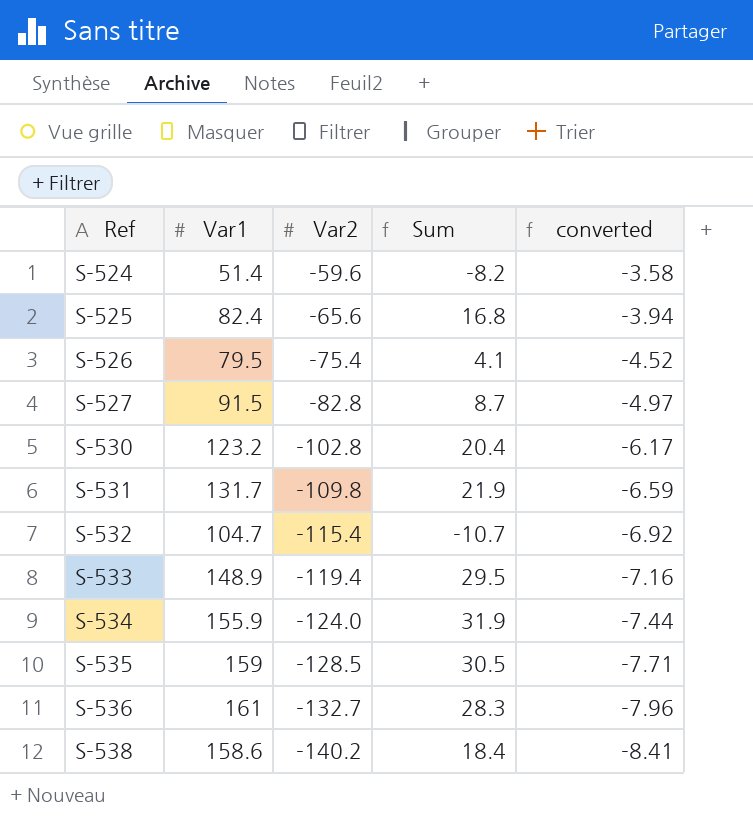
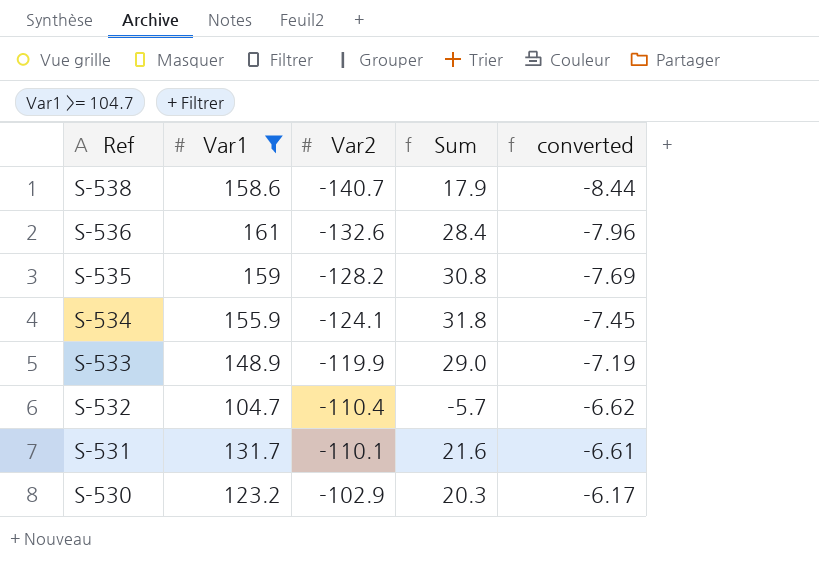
filter: none -> Var1 >= 104.7
row order: Ref ascending -> Ref descending
S-538 | Var2: -140.2 -> -140.7
S-538 | Sum: 18.4 -> 17.9
S-538 | converted: -8.41 -> -8.44
S-536 | Var2: -132.7 -> -132.6
S-536 | Sum: 28.3 -> 28.4
S-535 | Var2: -128.5 -> -128.2
S-535 | Sum: 30.5 -> 30.8
S-535 | converted: -7.71 -> -7.69
S-534 | Var2: -124.0 -> -124.1
S-534 | Sum: 31.9 -> 31.8
S-534 | converted: -7.44 -> -7.45
S-533 | Var2: -119.4 -> -119.9
S-533 | Sum: 29.5 -> 29.0
S-533 | converted: -7.16 -> -7.19
S-532 | Var2: -115.4 -> -110.4
S-532 | Sum: -10.7 -> -5.7
S-532 | converted: -6.92 -> -6.62
S-531 | Var2: -109.8 -> -110.1
S-531 | Sum: 21.9 -> 21.6
S-531 | converted: -6.59 -> -6.61
S-530 | Var2: -102.8 -> -102.9
S-530 | Sum: 20.4 -> 20.3

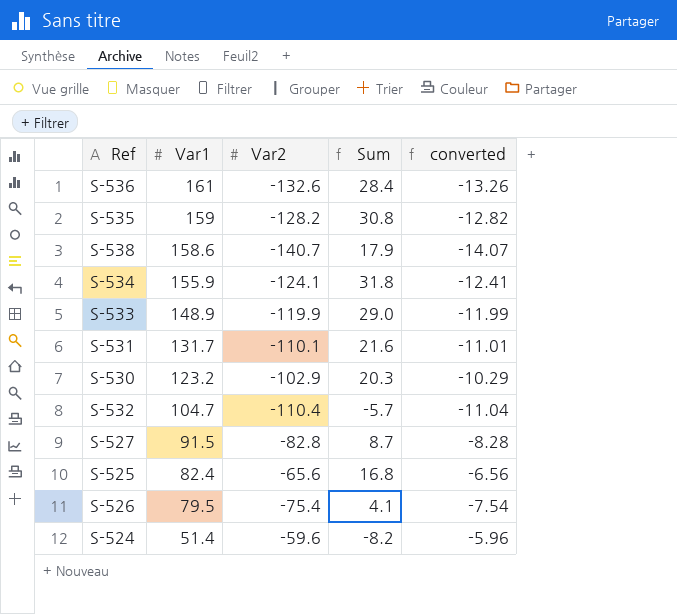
filter: Var1 >= 104.7 -> none
row order: Ref descending -> Var1 descending
column converted | formula: [Var2] * 0.06 -> [Var2] * 0.1

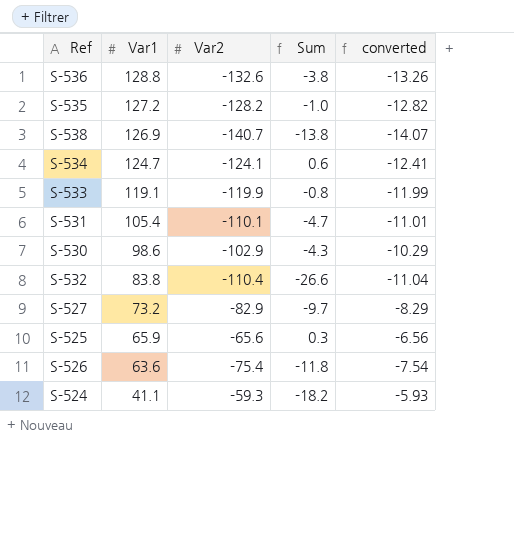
S-536 | Var1: 161 -> 128.8
S-536 | Sum: 28.4 -> -3.8
S-535 | Var1: 159 -> 127.2
S-535 | Sum: 30.8 -> -1.0
S-538 | Var1: 158.6 -> 126.9
S-538 | Sum: 17.9 -> -13.8
S-534 | Var1: 155.9 -> 124.7
S-534 | Sum: 31.8 -> 0.6
S-533 | Var1: 148.9 -> 119.1
S-533 | Sum: 29.0 -> -0.8
S-531 | Var1: 131.7 -> 105.4
S-531 | Sum: 21.6 -> -4.7
S-530 | Var1: 123.2 -> 98.6
S-530 | Sum: 20.3 -> -4.3
S-532 | Var1: 104.7 -> 83.8
S-532 | Sum: -5.7 -> -26.6
S-527 | Var1: 91.5 -> 73.2
S-527 | Var2: -82.8 -> -82.9
S-527 | Sum: 8.7 -> -9.7
S-527 | converted: -8.28 -> -8.29
S-525 | Var1: 82.4 -> 65.9
S-525 | Sum: 16.8 -> 0.3
S-526 | Var1: 79.5 -> 63.6
S-526 | Sum: 4.1 -> -11.8
S-524 | Var1: 51.4 -> 41.1
S-524 | Var2: -59.6 -> -59.3
S-524 | Sum: -8.2 -> -18.2
S-524 | converted: -5.96 -> -5.93

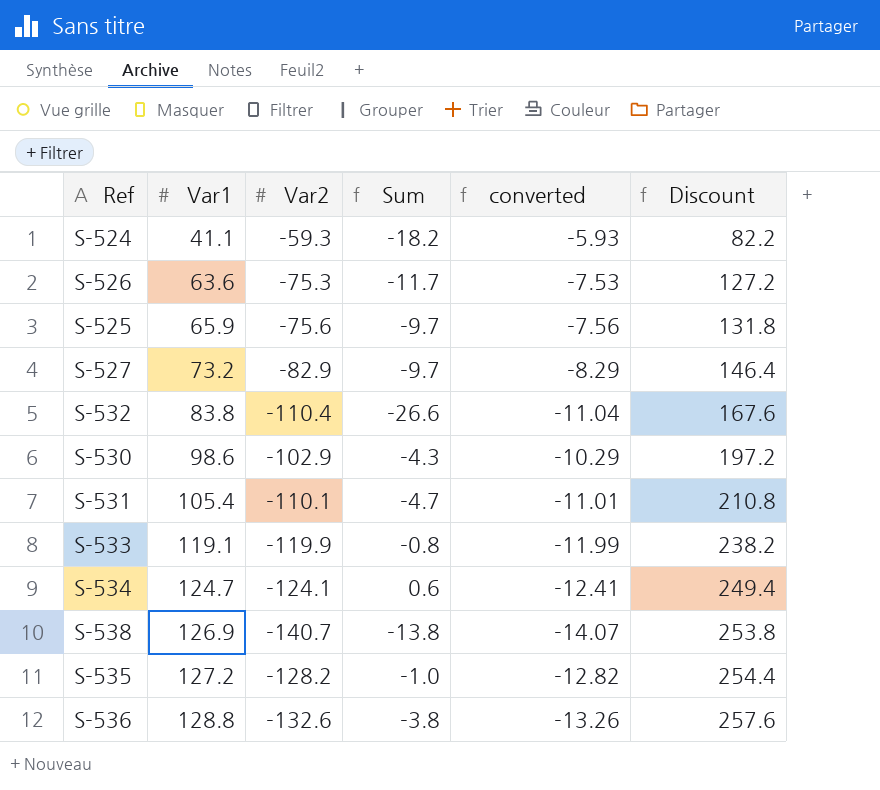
row order: Var1 descending -> Var1 ascending
column Discount | formula: none -> [Var1] * 2
S-526 | Var2: -75.4 -> -75.3
S-526 | Sum: -11.8 -> -11.7
S-526 | converted: -7.54 -> -7.53
S-525 | Var2: -65.6 -> -75.6
S-525 | Sum: 0.3 -> -9.7
S-525 | converted: -6.56 -> -7.56

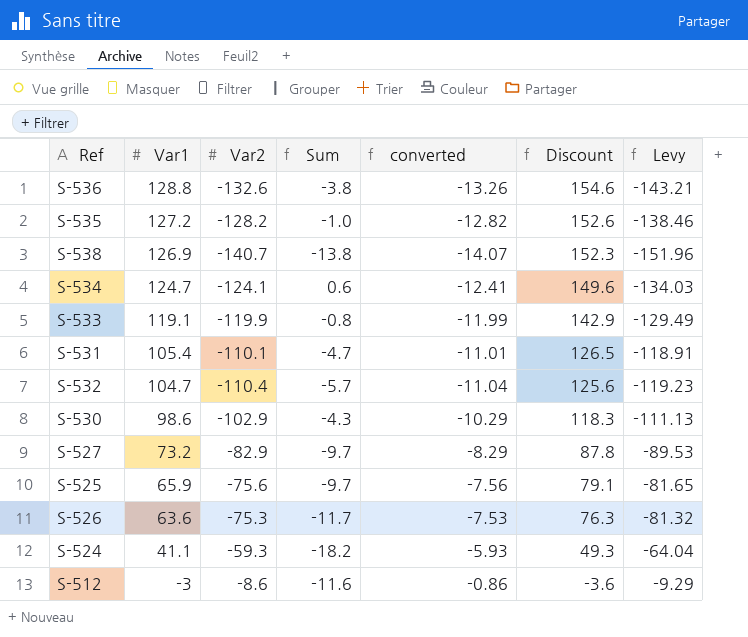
row order: Var1 ascending -> Var1 descending
column Discount | formula: [Var1] * 2 -> [Var1] * 1.2
column Levy | formula: none -> [Var2] * 1.08
S-532 | Var1: 83.8 -> 104.7
S-532 | Sum: -26.6 -> -5.7
row S-512: none -> -3 | -8.6 | -11.6 | -0.86 | -3.6 | -9.29

